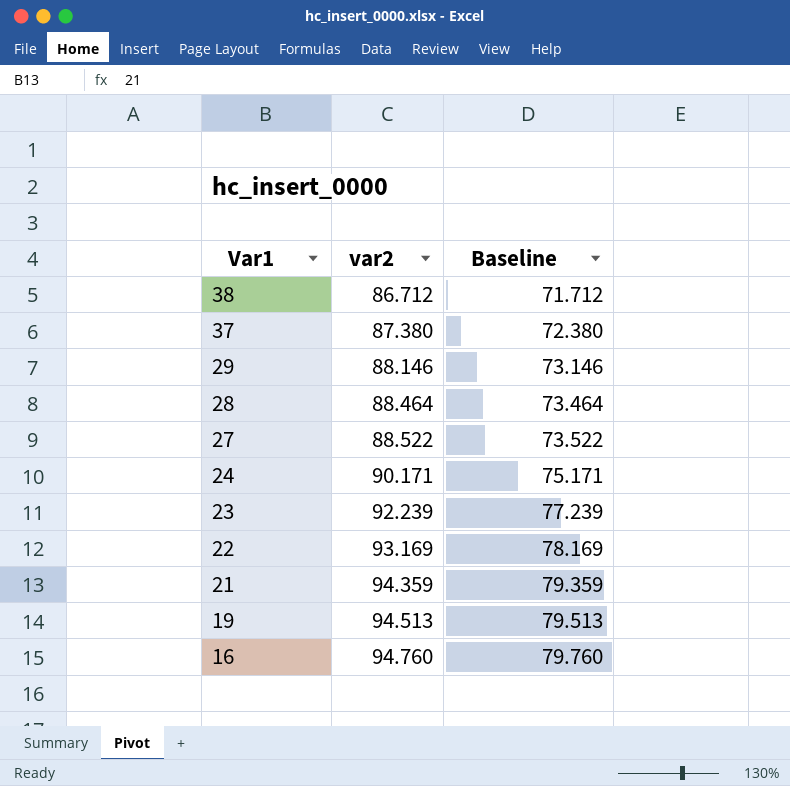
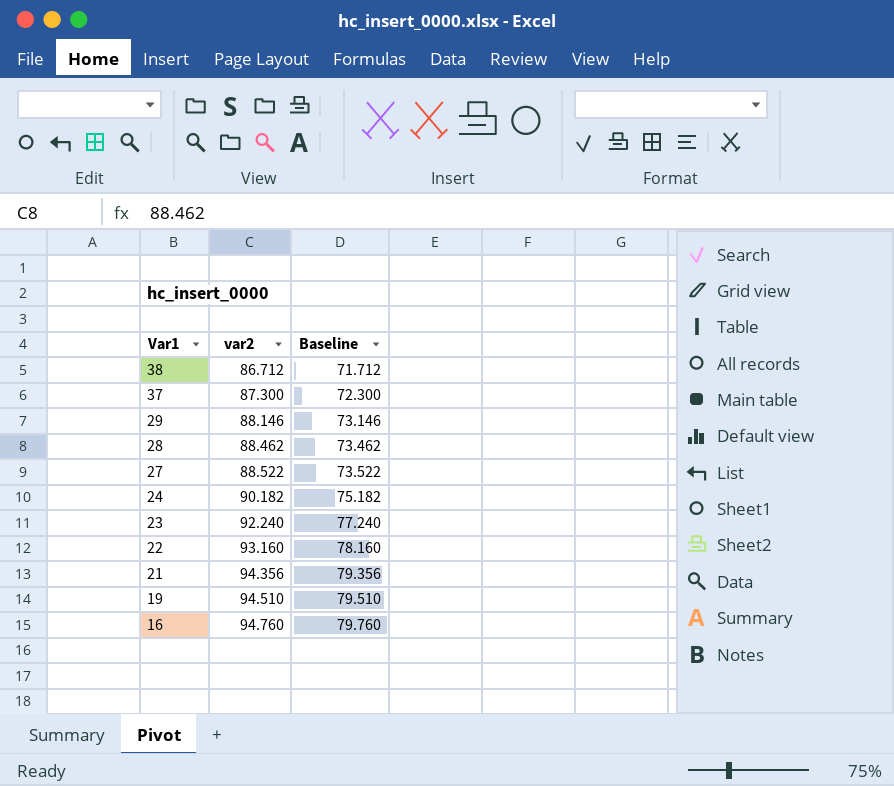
37 | var2: 87.380 -> 87.300
37 | Baseline: 72.380 -> 72.300
28 | var2: 88.464 -> 88.462
28 | Baseline: 73.464 -> 73.462
24 | var2: 90.171 -> 90.182
24 | Baseline: 75.171 -> 75.182
23 | var2: 92.239 -> 92.240
23 | Baseline: 77.239 -> 77.240
22 | var2: 93.169 -> 93.160
22 | Baseline: 78.169 -> 78.160
21 | var2: 94.359 -> 94.356
21 | Baseline: 79.359 -> 79.356
19 | var2: 94.513 -> 94.510
19 | Baseline: 79.513 -> 79.510

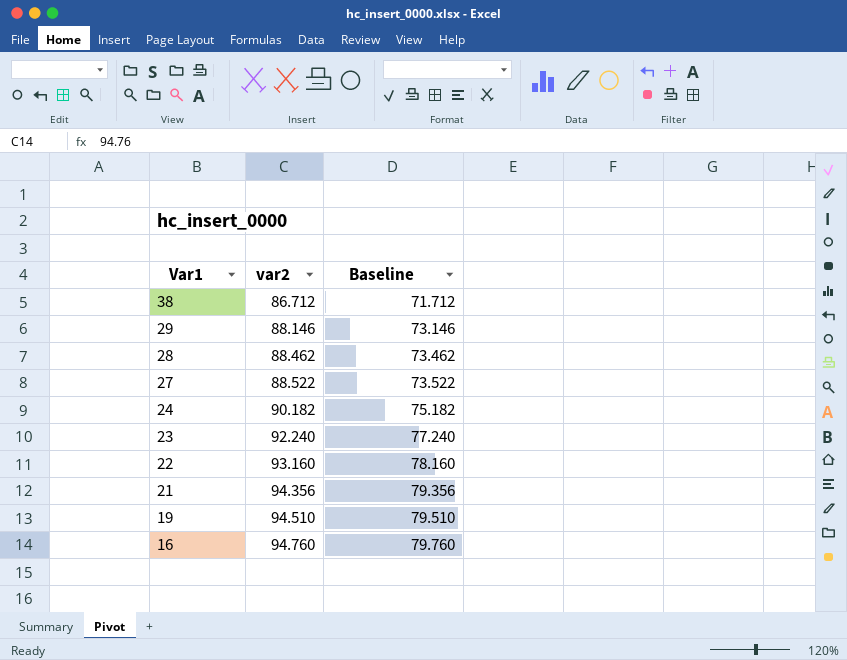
row 37: 87.300 | 72.300 -> none

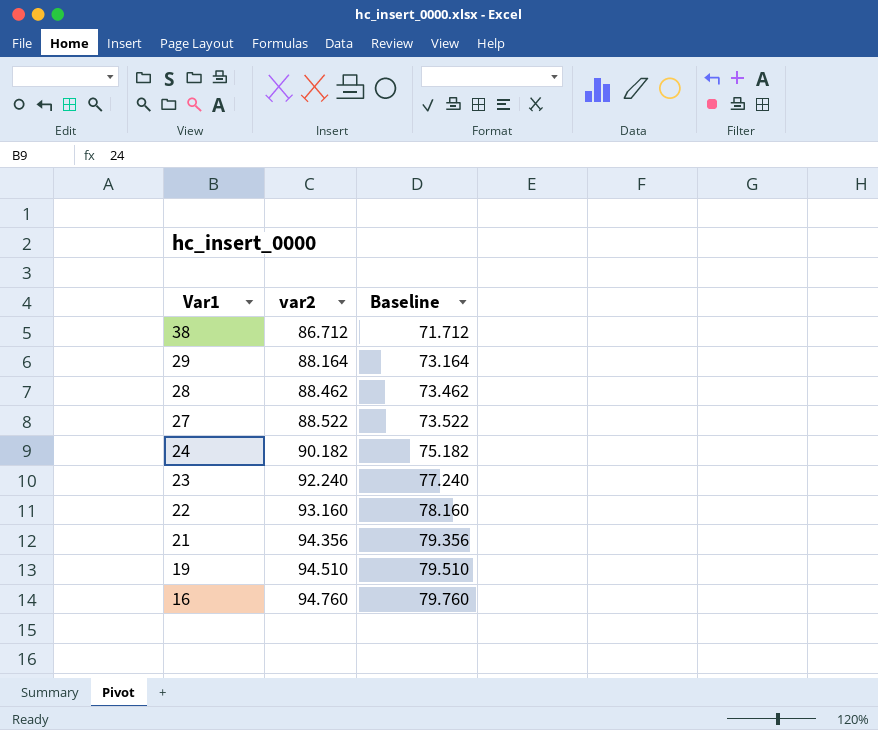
29 | var2: 88.146 -> 88.164
29 | Baseline: 73.146 -> 73.164

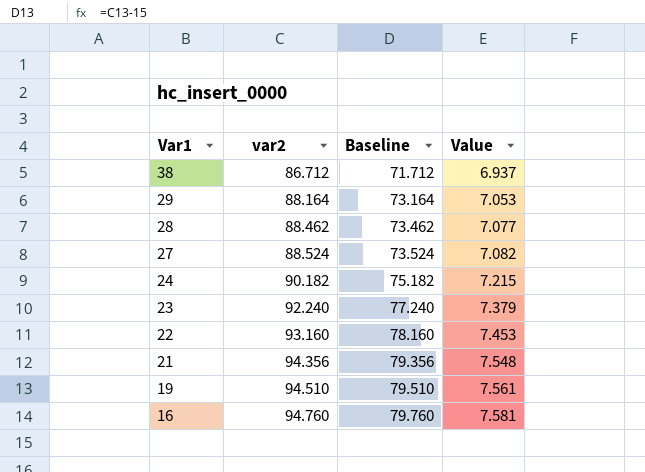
column Value | formula: none -> [var2] * 0.08
27 | var2: 88.522 -> 88.524
27 | Baseline: 73.522 -> 73.524

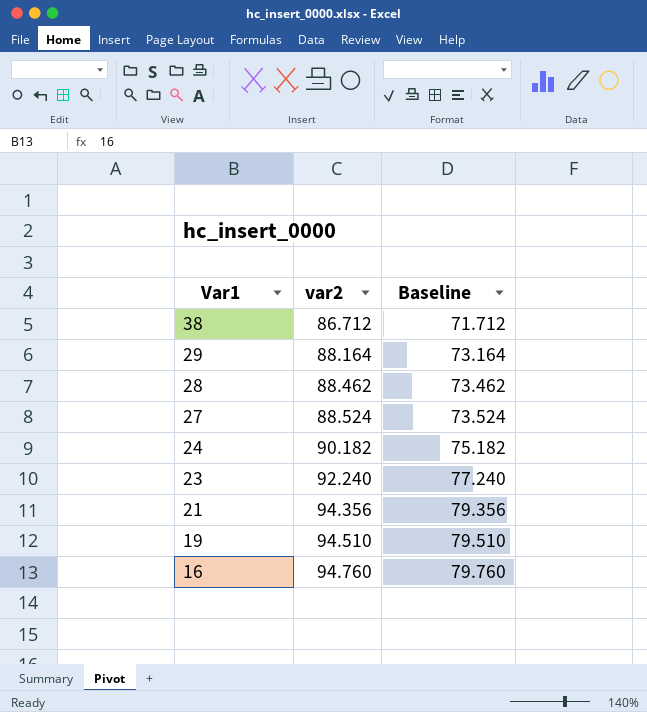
column Value | formula: [var2] * 0.08 -> none
row 22: 93.160 | 78.160 | 7.453 -> none

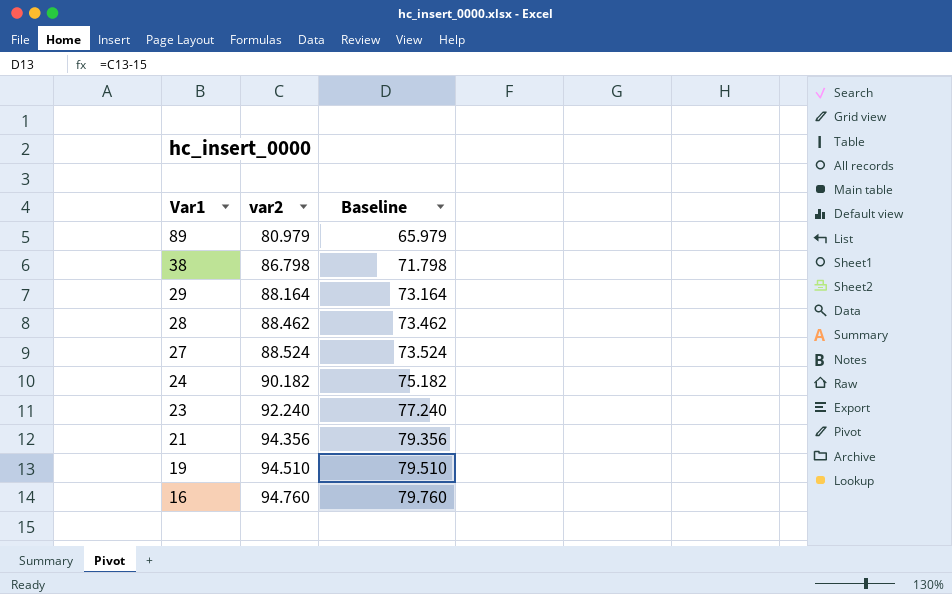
row 89: none -> 80.979 | 65.979
38 | var2: 86.712 -> 86.798
38 | Baseline: 71.712 -> 71.798

